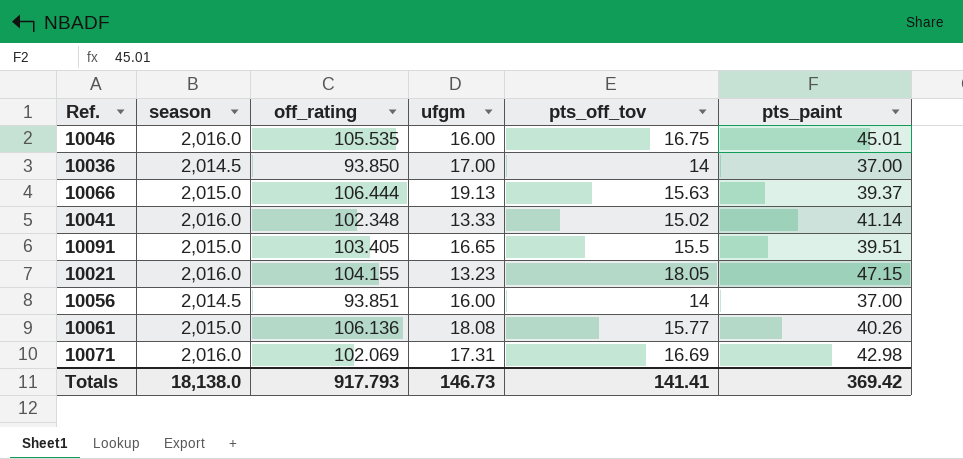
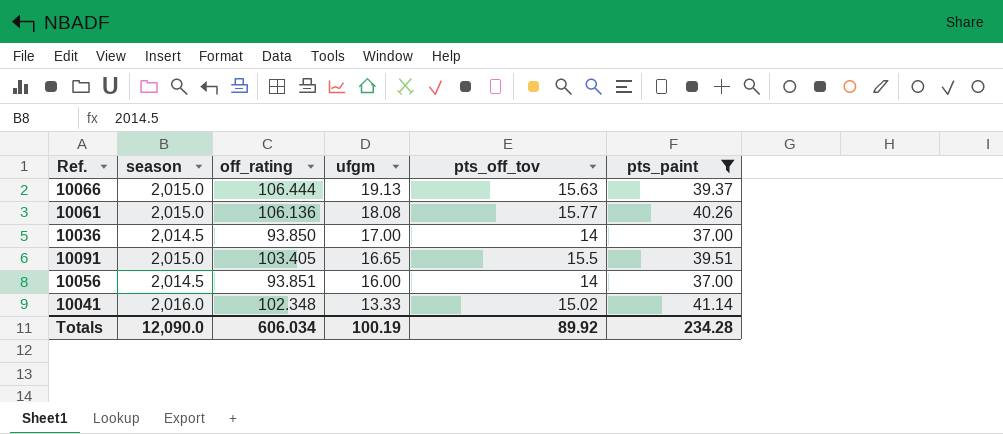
filter: none -> pts_paint <= 41.14
row order: none -> ufgm descending
Totals | season: 18,138.0 -> 12,090.0
Totals | off_rating: 917.793 -> 606.034
Totals | ufgm: 146.73 -> 100.19
Totals | pts_off_tov: 141.41 -> 89.92
Totals | pts_paint: 369.42 -> 234.28

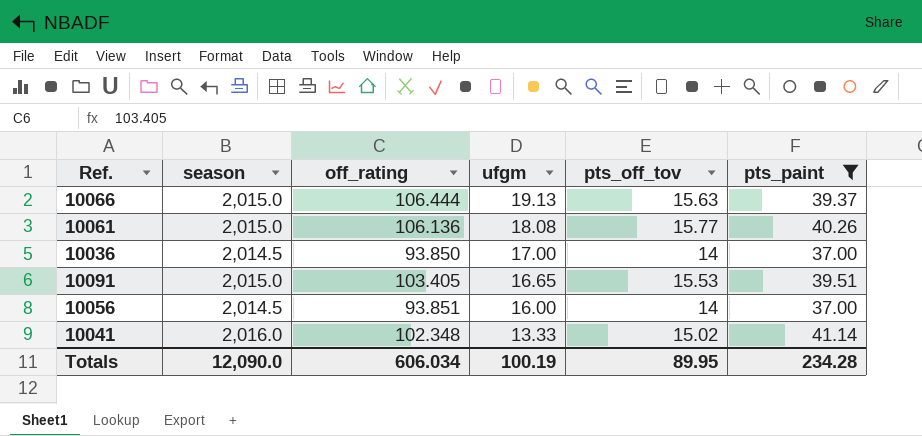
10091 | pts_off_tov: 15.5 -> 15.53
Totals | pts_off_tov: 89.92 -> 89.95

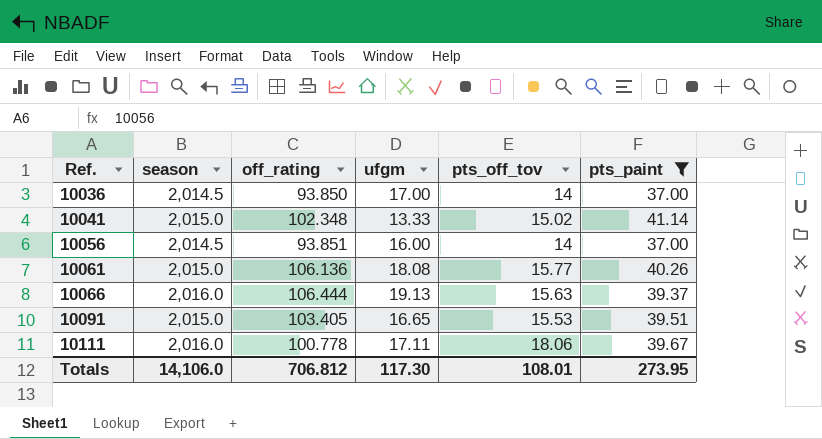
row order: ufgm descending -> Ref. ascending
10041 | season: 2,016.0 -> 2,015.0
10066 | season: 2,015.0 -> 2,016.0
row 10111: none -> 2,016.0 | 100.778 | 17.11 | 18.06 | 39.67
Totals | season: 12,090.0 -> 14,106.0
Totals | off_rating: 606.034 -> 706.812
Totals | ufgm: 100.19 -> 117.30
Totals | pts_off_tov: 89.95 -> 108.01
Totals | pts_paint: 234.28 -> 273.95

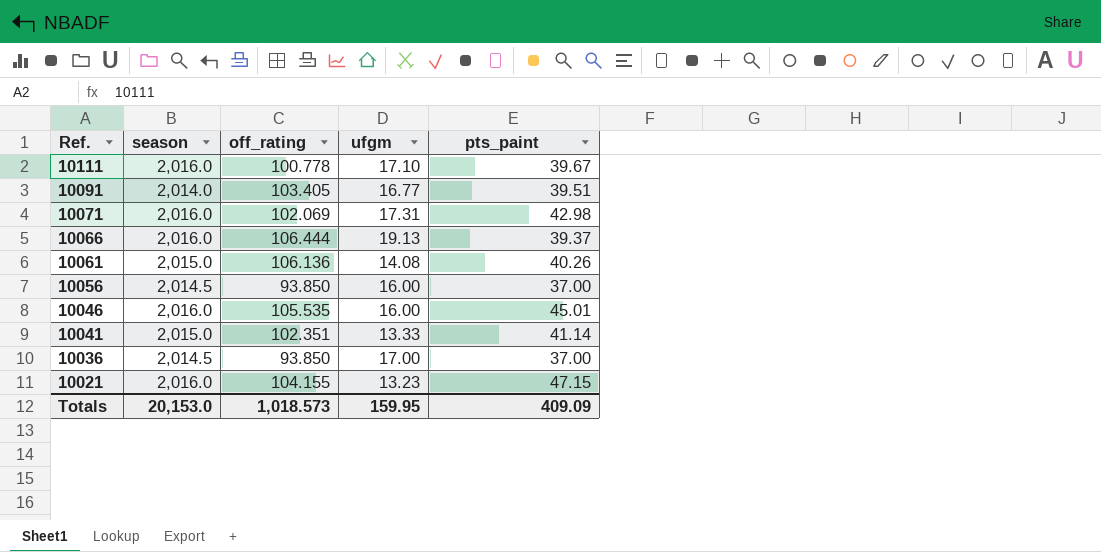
filter: pts_paint <= 41.14 -> none
row order: Ref. ascending -> Ref. descending
column pts_off_tov | position: 5 -> none
10111 | ufgm: 17.11 -> 17.10
10091 | season: 2,015.0 -> 2,014.0
10091 | ufgm: 16.65 -> 16.77
10061 | ufgm: 18.08 -> 14.08
10056 | off_rating: 93.851 -> 93.850
10041 | off_rating: 102.348 -> 102.351
Totals | season: 14,106.0 -> 20,153.0
Totals | off_rating: 706.812 -> 1,018.573
Totals | ufgm: 117.30 -> 159.95
Totals | pts_paint: 273.95 -> 409.09

